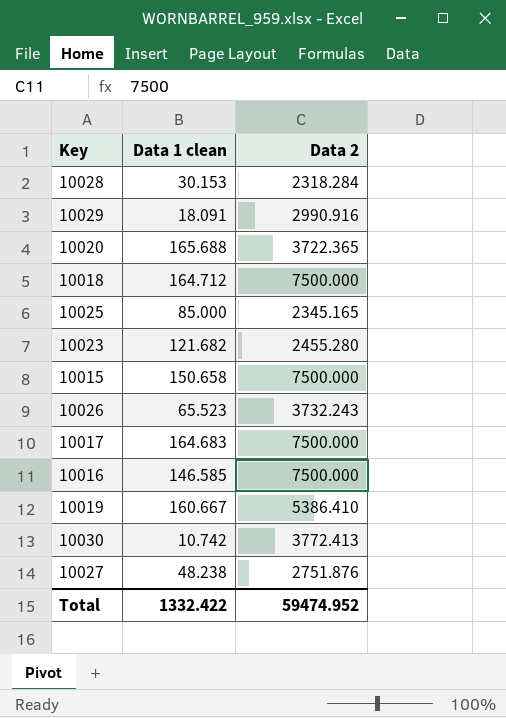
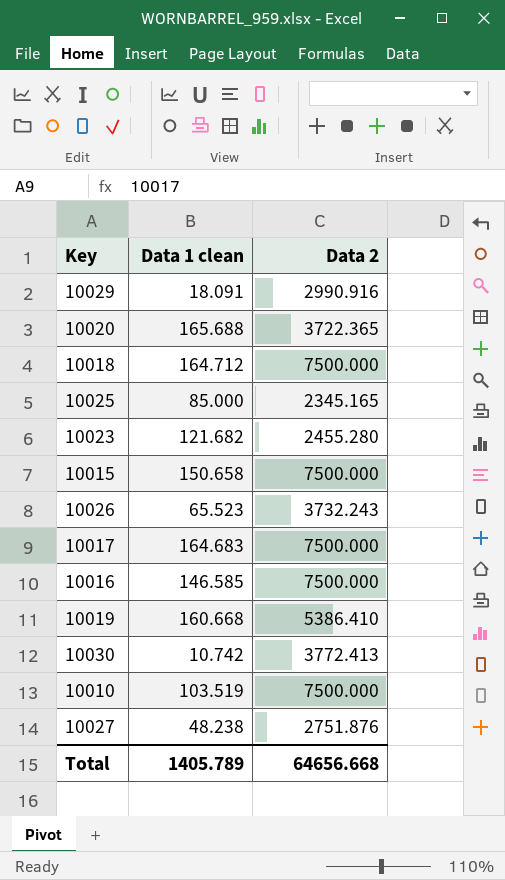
row 10028: 30.153 | 2318.284 -> none
10019 | Data 1 clean: 160.667 -> 160.668
row 10010: none -> 103.519 | 7500.000
Total | Data 1 clean: 1332.422 -> 1405.789
Total | Data 2: 59474.952 -> 64656.668

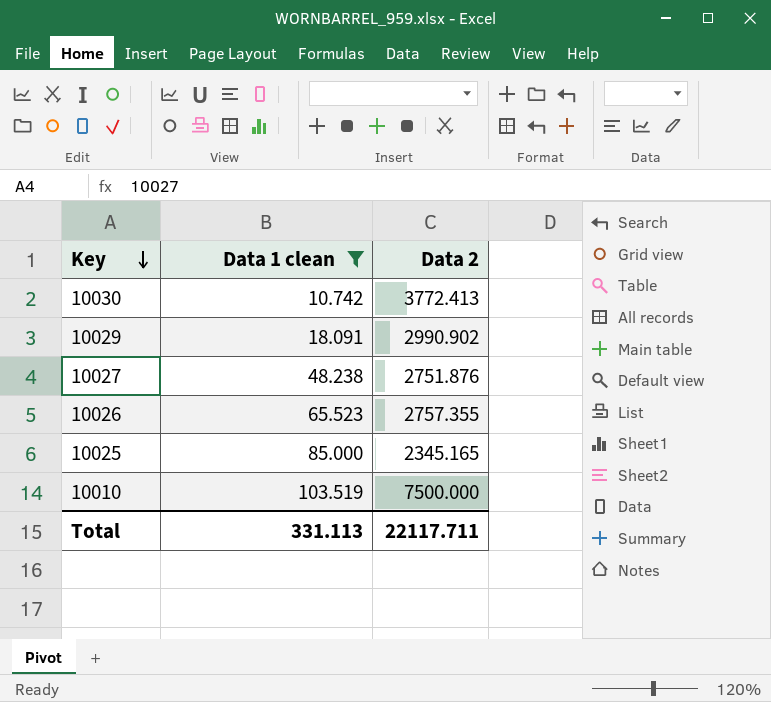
filter: none -> Data 1 clean <= 103.519
row order: none -> Key descending
10029 | Data 2: 2990.916 -> 2990.902
10026 | Data 2: 3732.243 -> 2757.355
Total | Data 1 clean: 1405.789 -> 331.113
Total | Data 2: 64656.668 -> 22117.711

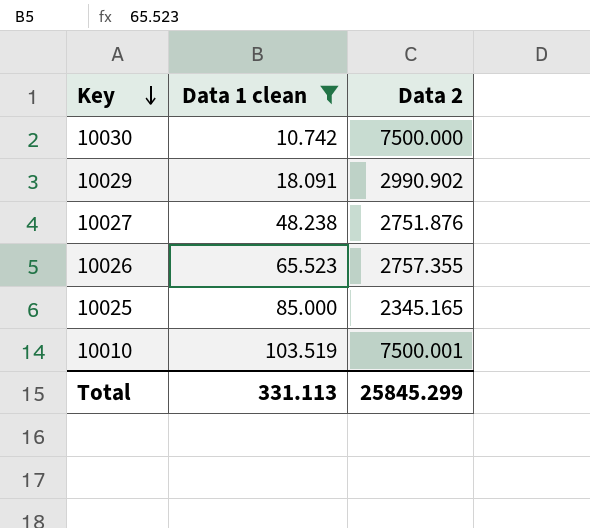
10030 | Data 2: 3772.413 -> 7500.000
10010 | Data 2: 7500.000 -> 7500.001
Total | Data 2: 22117.711 -> 25845.299

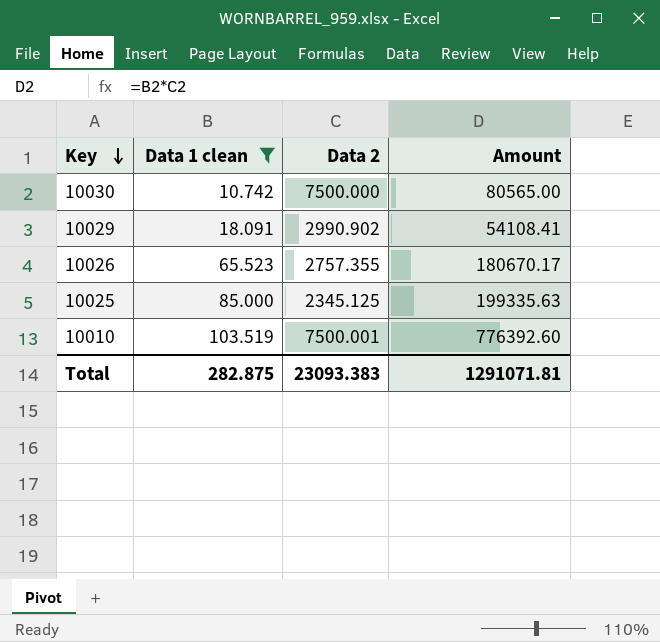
column Amount | formula: none -> [Data 1 clean] * [Data 2]
row 10027: 48.238 | 2751.876 -> none
10025 | Data 2: 2345.165 -> 2345.125
Total | Data 1 clean: 331.113 -> 282.875
Total | Data 2: 25845.299 -> 23093.383

